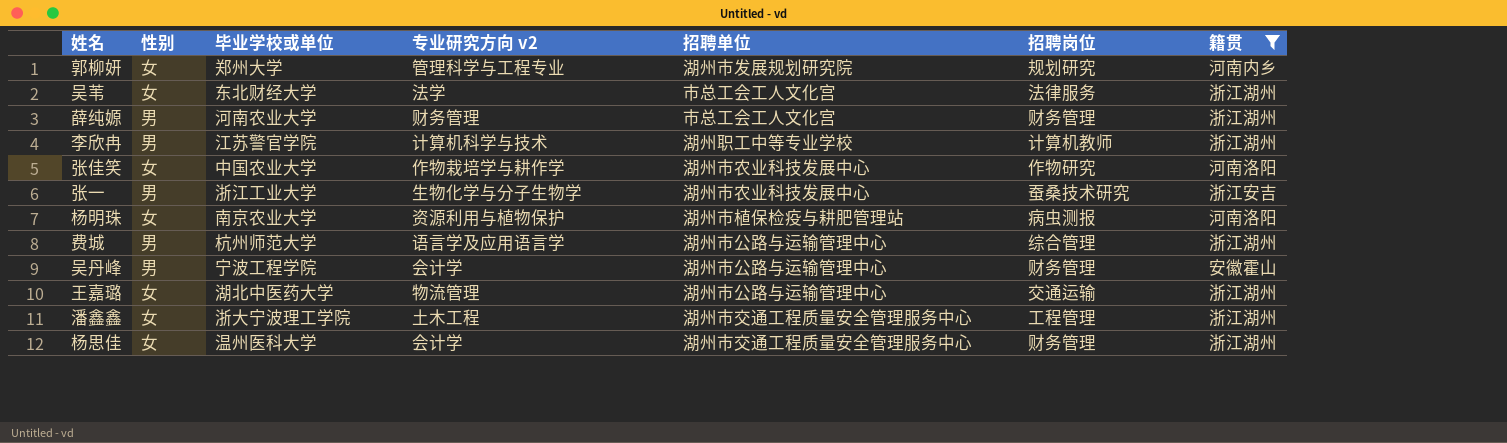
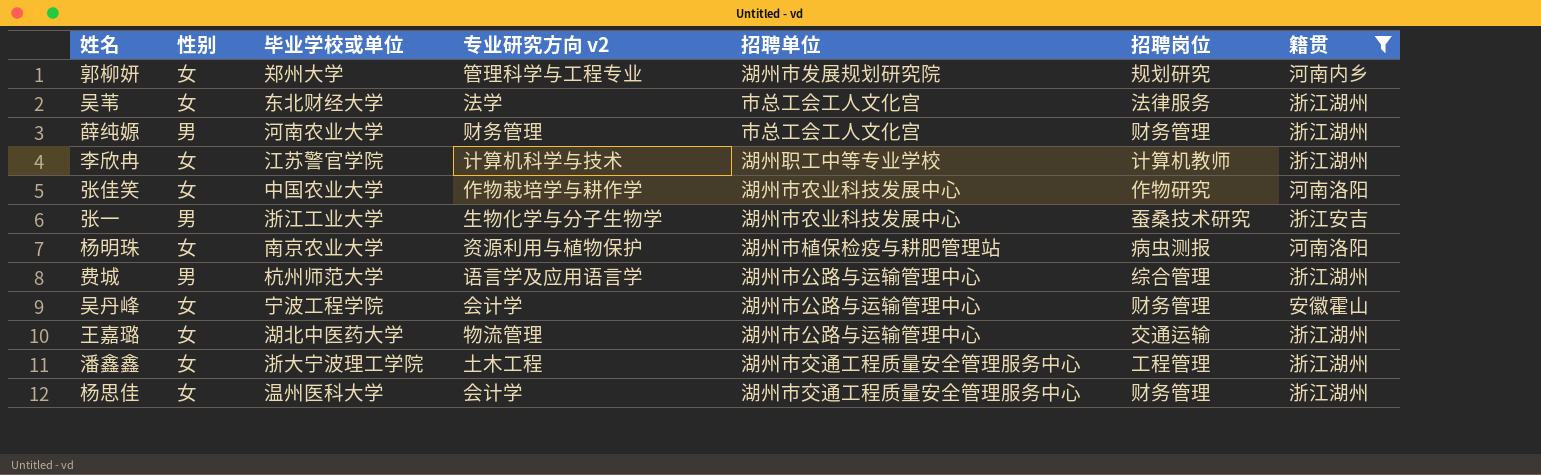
李欣冉 | 性别: 男 -> 女
吴丹峰 | 性别: 男 -> 女

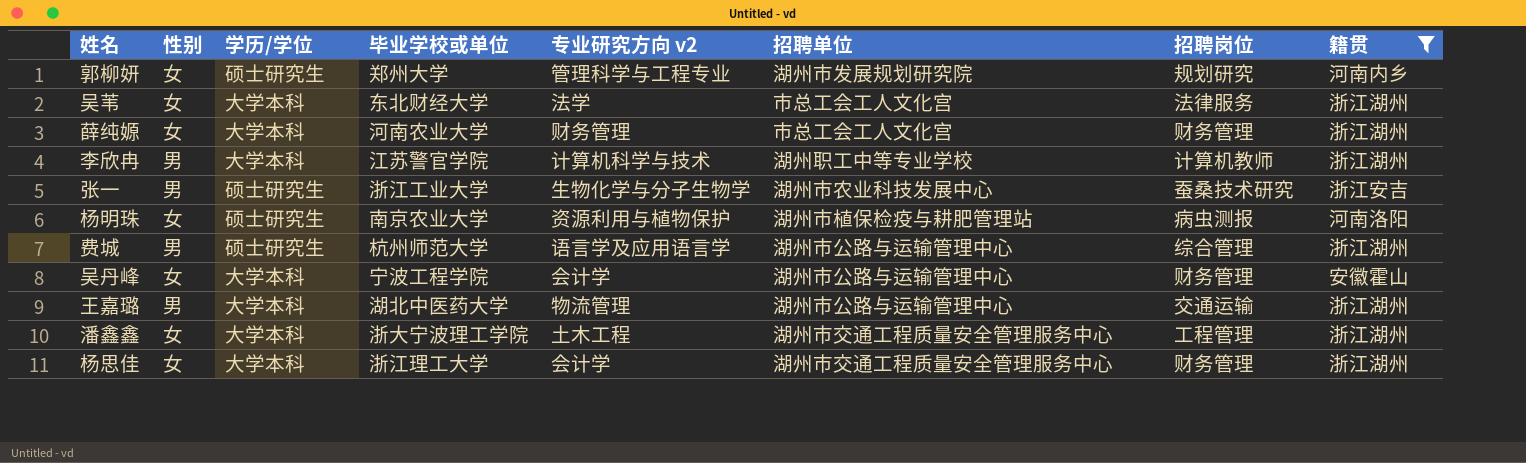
column 学历/学位 | position: none -> 3
row 张佳笑: 女 | 中国农业大学 | 作物栽培学与耕作学 | 湖州市农业科技发展中心 | 作物研究 | 河南洛阳 -> none
薛纯嫄 | 性别: 男 -> 女
李欣冉 | 性别: 女 -> 男
王嘉璐 | 性别: 女 -> 男
杨思佳 | 毕业学校或单位: 温州医科大学 -> 浙江理工大学

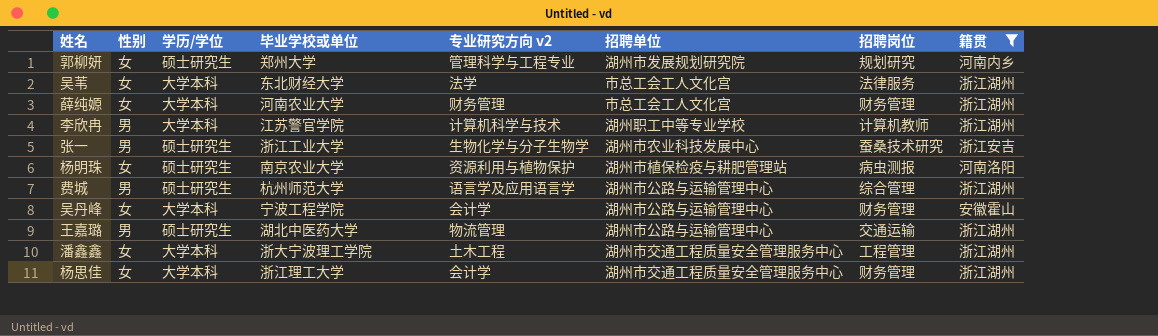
王嘉璐 | 学历/学位: 大学本科 -> 硕士研究生

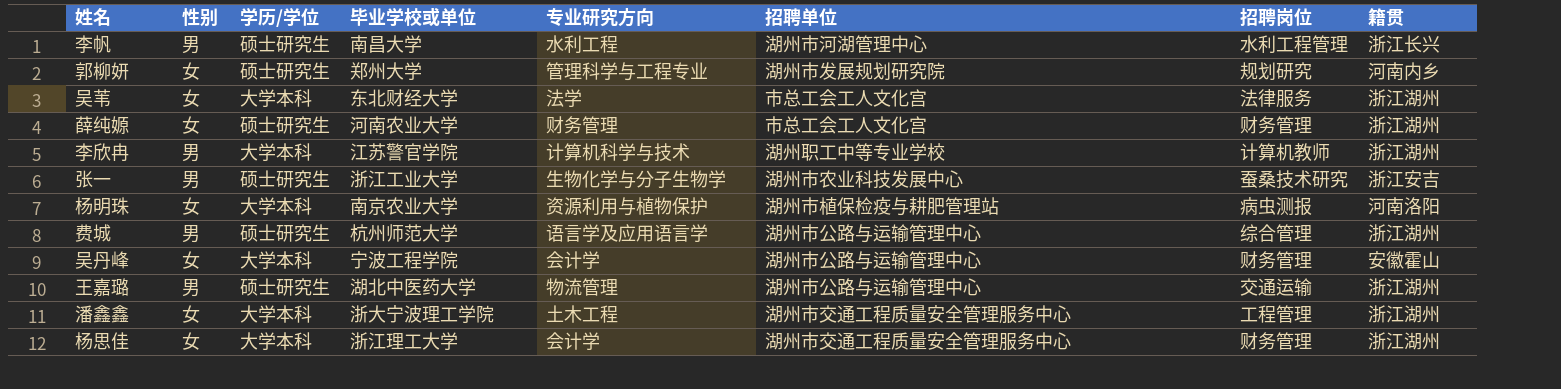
filter: 籍贯 != 浙江长兴 -> none
column name: 专业研究方向 v2 -> 专业研究方向
薛纯嫄 | 学历/学位: 大学本科 -> 硕士研究生
杨明珠 | 学历/学位: 硕士研究生 -> 大学本科

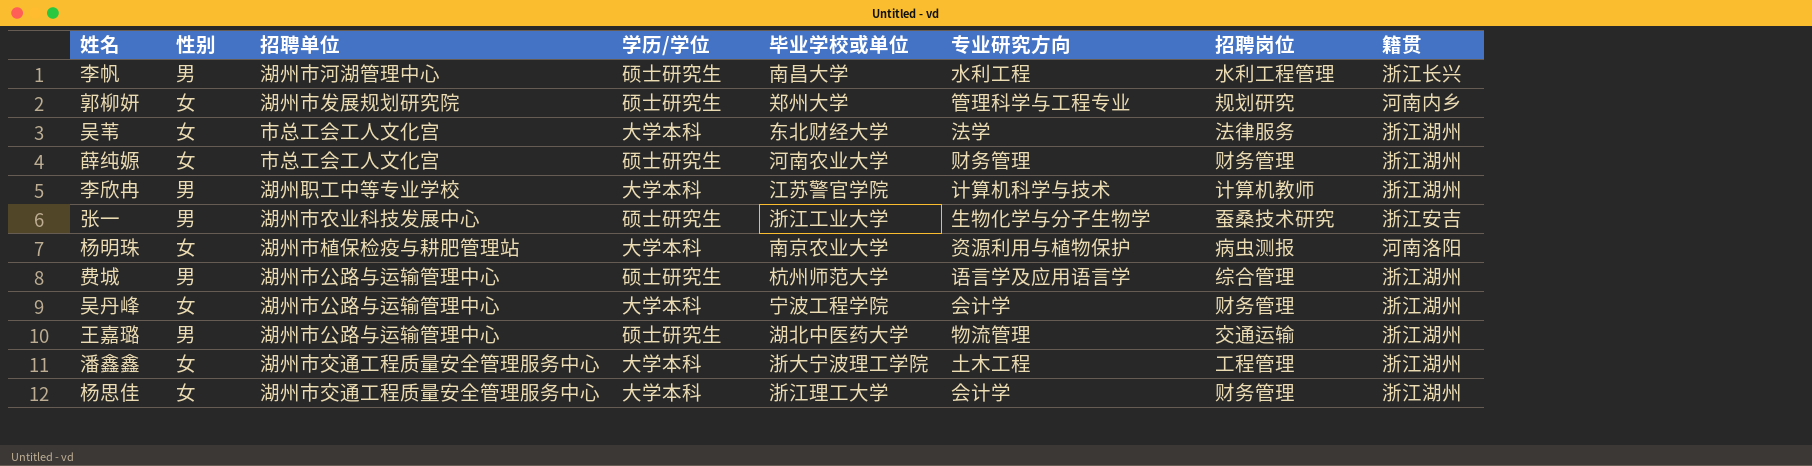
column 招聘单位 | position: 6 -> 3
吴丹峰 | 籍贯: 安徽霍山 -> 浙江湖州

